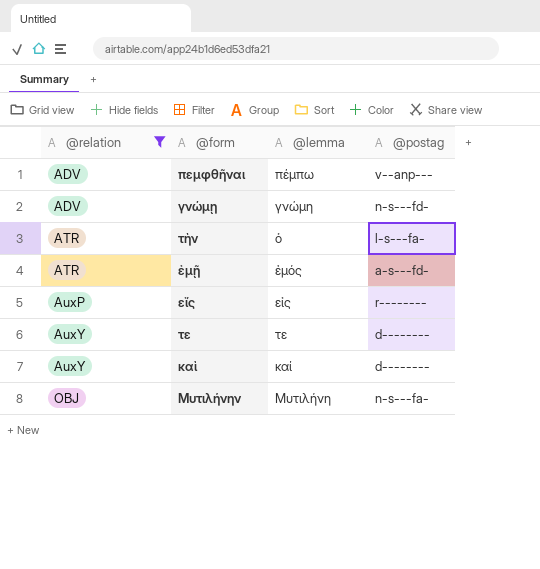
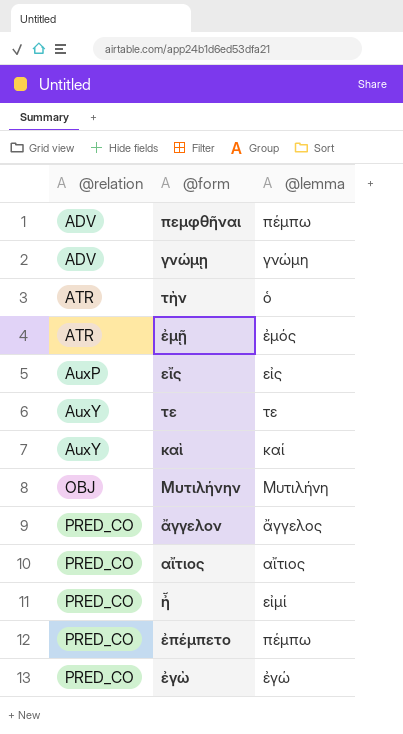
filter: @relation != PRED_CO -> none
column @postag | position: 4 -> none

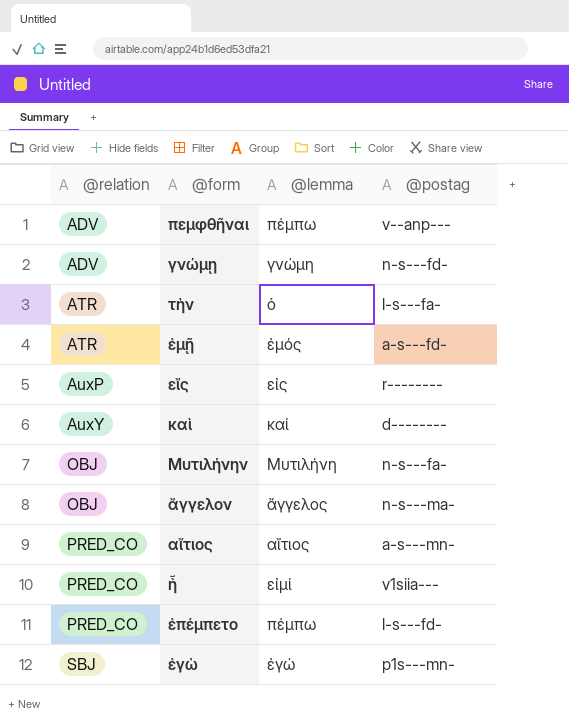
column @postag | position: none -> 4
row τε: AuxY | τε -> none
ἄγγελον | @relation: PRED_CO -> OBJ
ἐγὼ | @relation: PRED_CO -> SBJ

